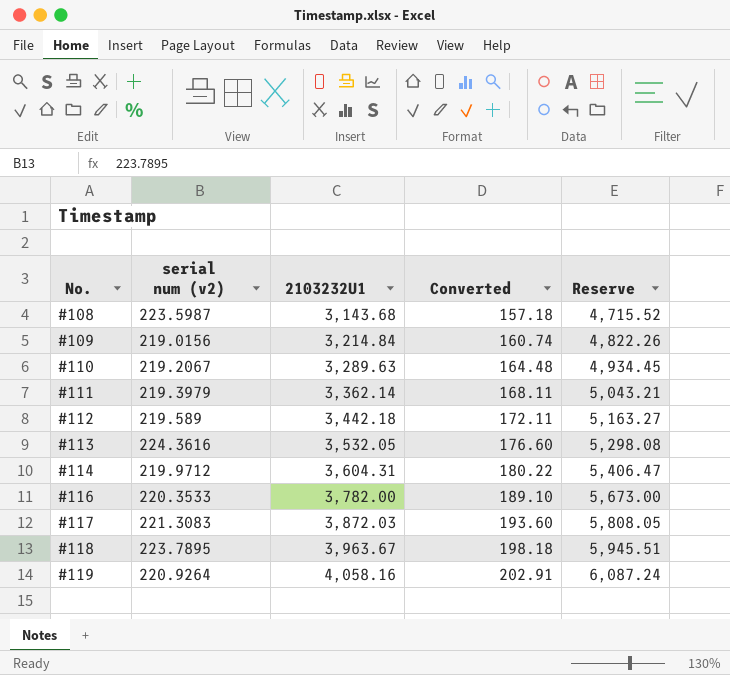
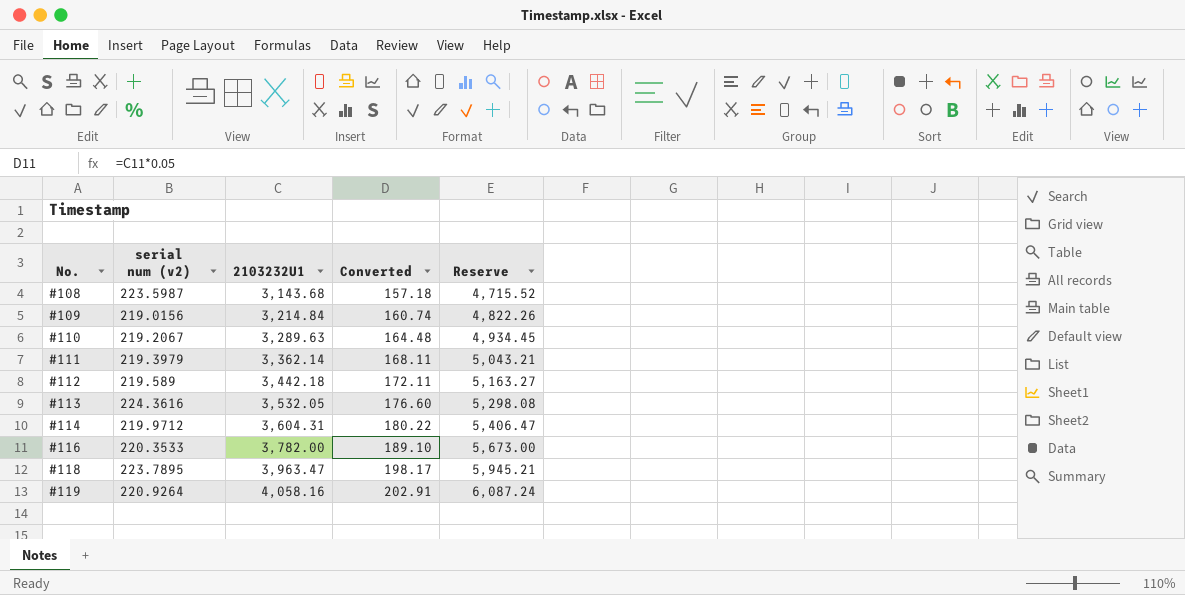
row #117: 221.3083 | 3,872.03 | 193.60 | 5,808.05 -> none
#118 | 2103232U1: 3,963.67 -> 3,963.47
#118 | Converted: 198.18 -> 198.17
#118 | Reserve: 5,945.51 -> 5,945.21

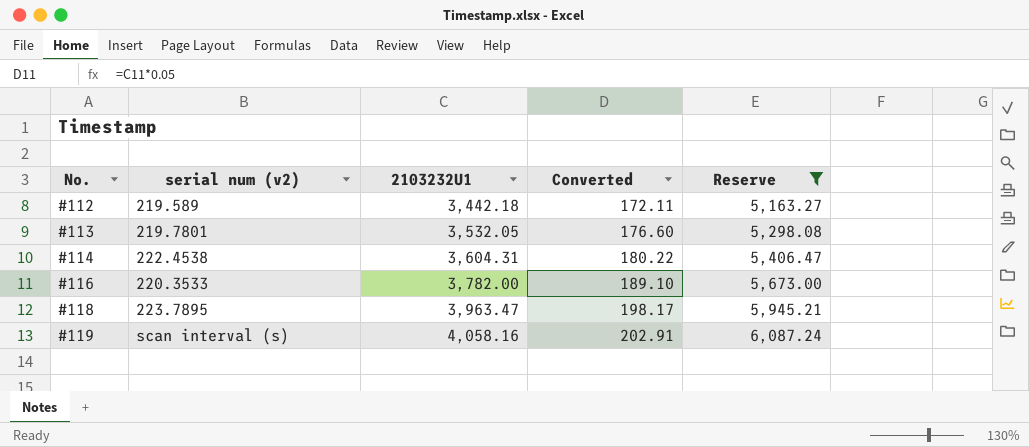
filter: none -> Reserve >= 5,163.27
#113 | serial num (v2): 224.3616 -> 219.7801
#114 | serial num (v2): 219.9712 -> 222.4538
#119 | serial num (v2): 220.9264 -> scan interval (s)

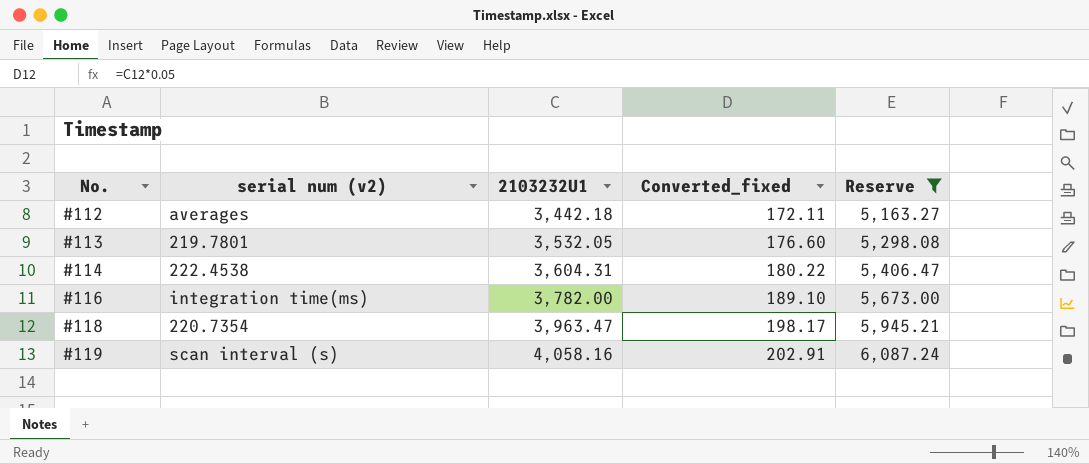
column name: Converted -> Converted_fixed
#112 | serial num (v2): 219.589 -> averages
#116 | serial num (v2): 220.3533 -> integration time(ms)
#118 | serial num (v2): 223.7895 -> 220.7354

